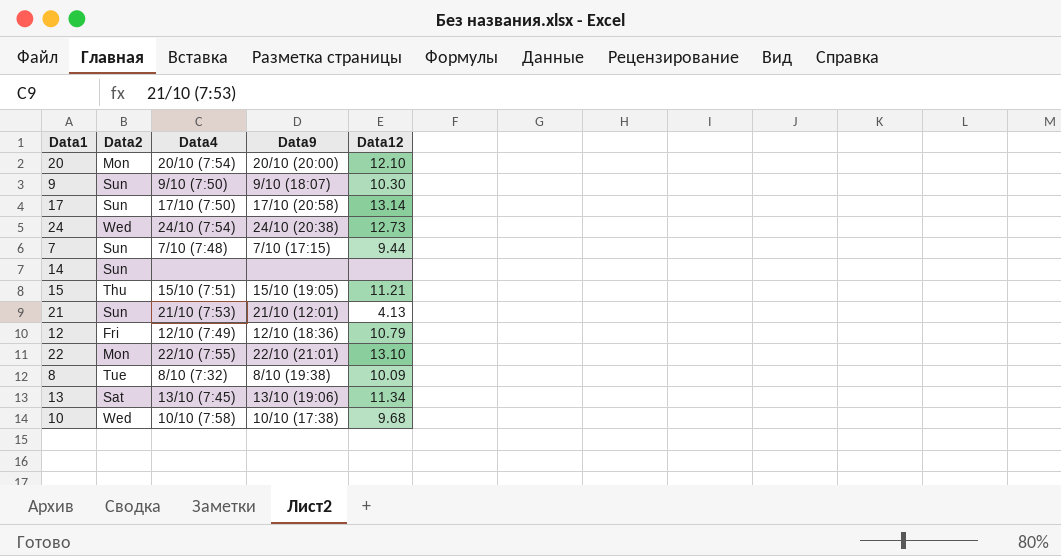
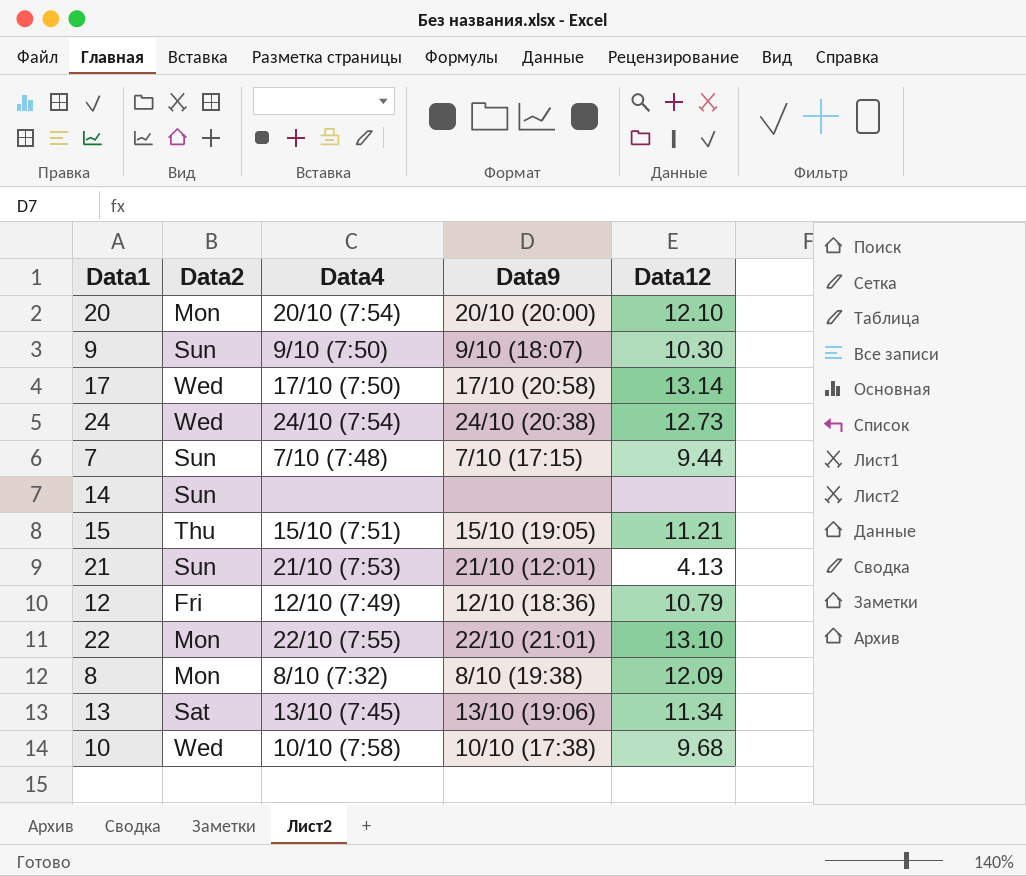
17 | Data2: Sun -> Wed
8 | Data2: Tue -> Mon
8 | Data12: 10.09 -> 12.09

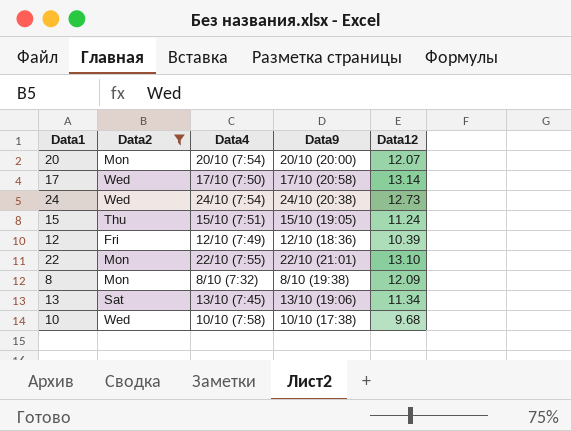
filter: none -> Data2 != Sun
20 | Data12: 12.10 -> 12.07
15 | Data12: 11.21 -> 11.24
12 | Data12: 10.79 -> 10.39

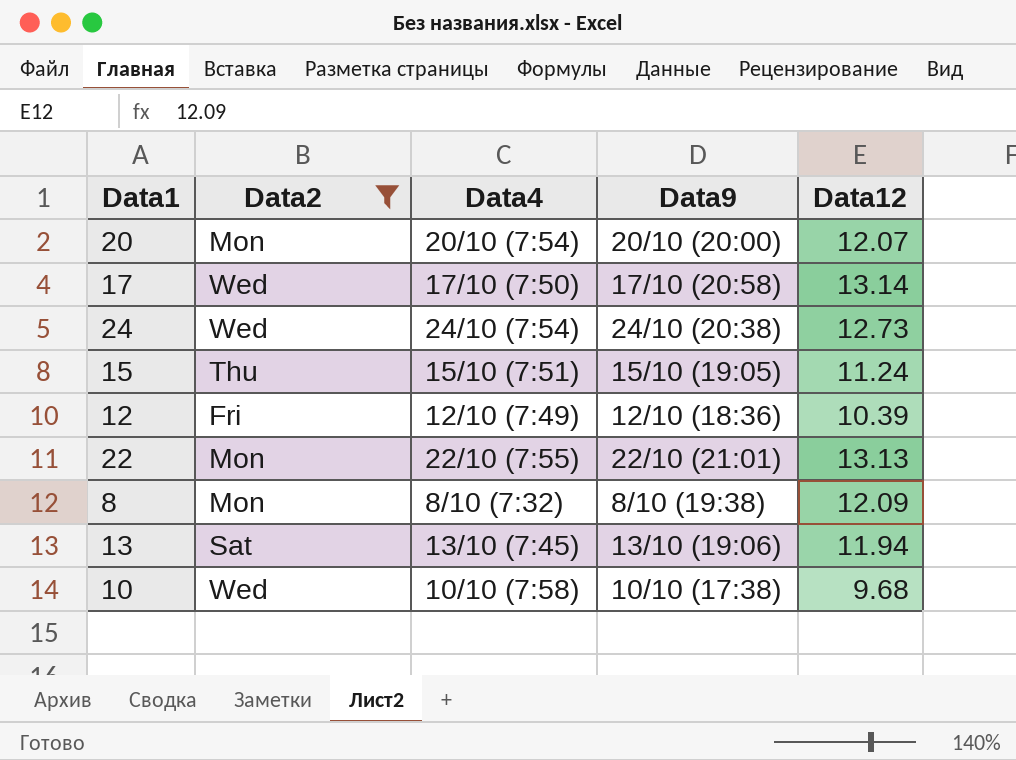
22 | Data12: 13.10 -> 13.13
13 | Data12: 11.34 -> 11.94

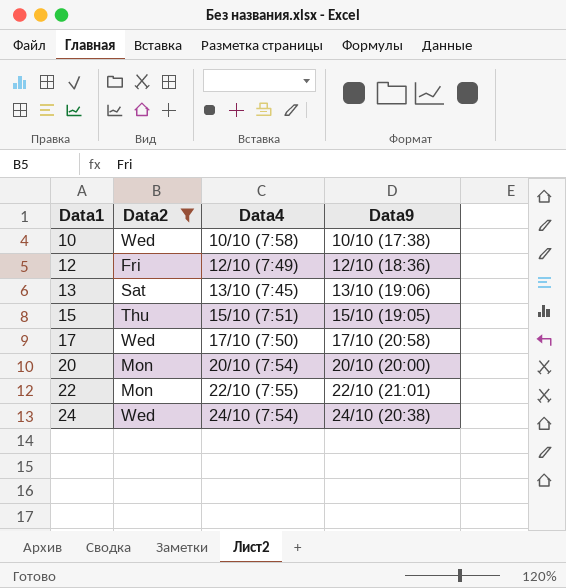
row order: none -> Data1 ascending
column Data12 | position: 5 -> none
row 8: Mon | 8/10 (7:32) | 8/10 (19:38) | 12.09 -> none

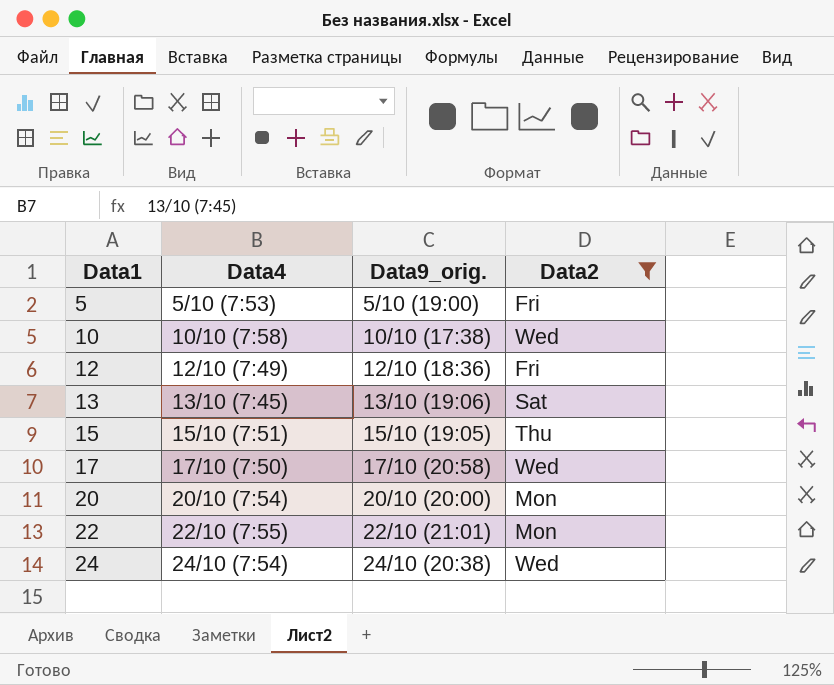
column name: Data9 -> Data9_orig.
column Data2 | position: 2 -> 4
row 5: none -> 5/10 (7:53) | 5/10 (19:00) | Fri

